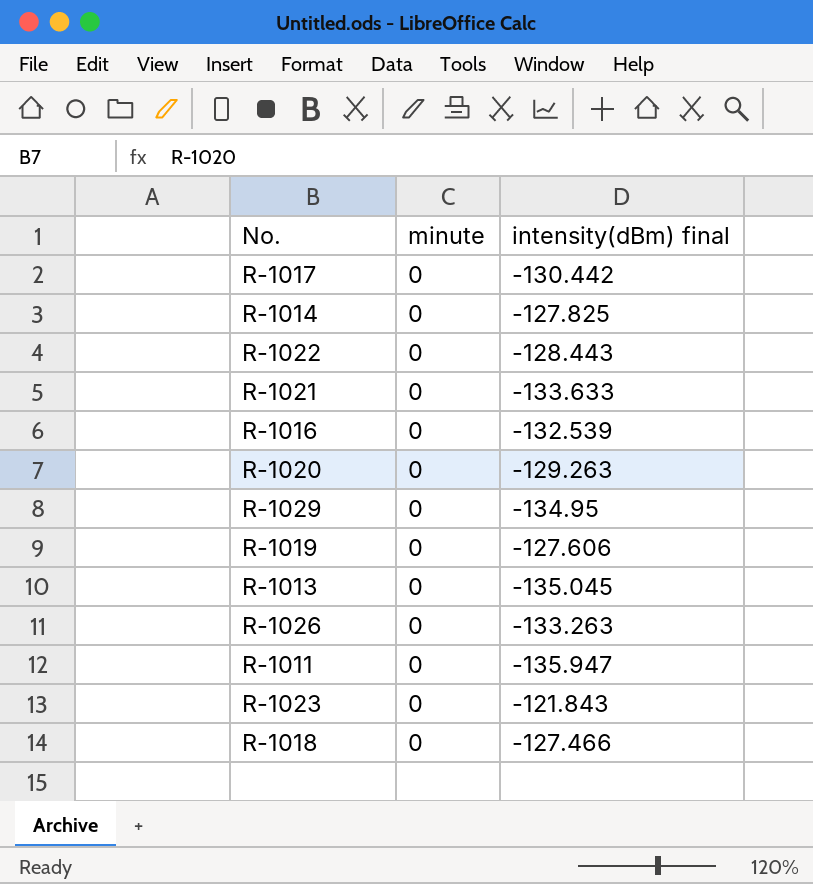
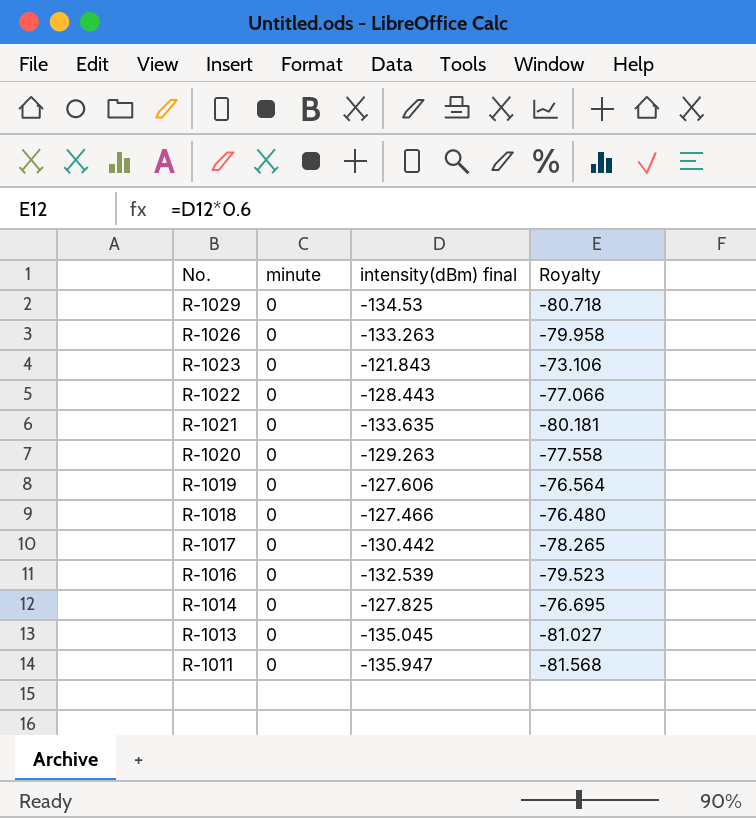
row order: none -> No. descending
column Royalty | formula: none -> [intensity(dBm) final] * 0.6
R-1029 | intensity(dBm) final: -134.95 -> -134.53
R-1021 | intensity(dBm) final: -133.633 -> -133.635

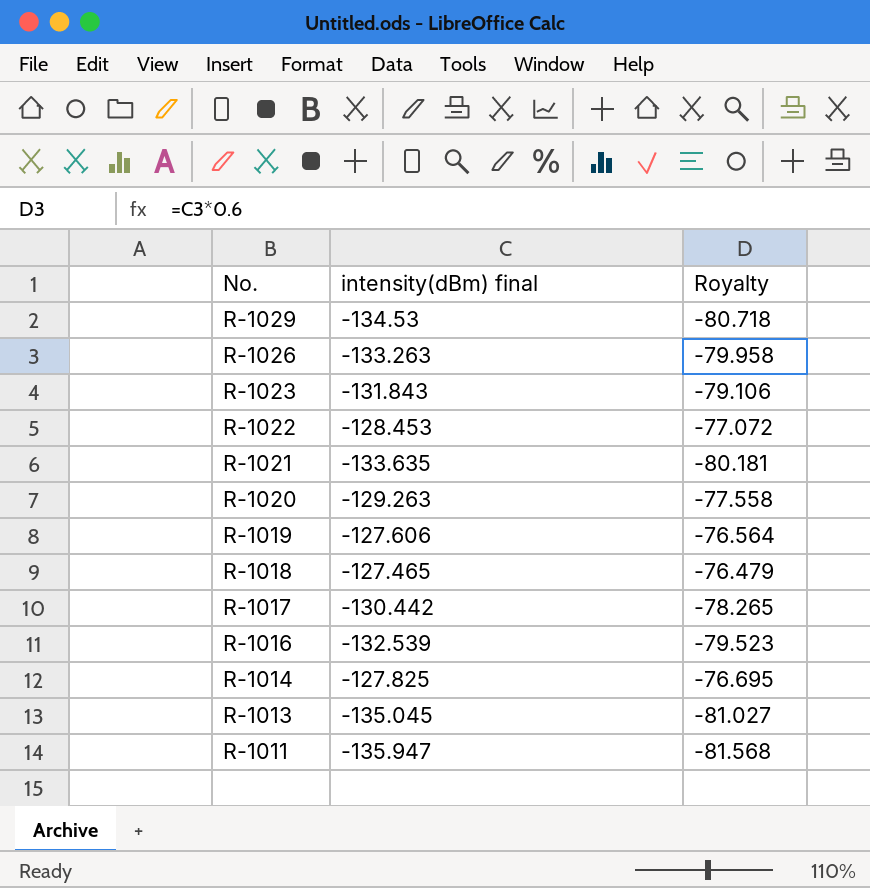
column minute | position: 2 -> none
R-1023 | intensity(dBm) final: -121.843 -> -131.843
R-1023 | Royalty: -73.106 -> -79.106
R-1022 | intensity(dBm) final: -128.443 -> -128.453
R-1022 | Royalty: -77.066 -> -77.072
R-1018 | intensity(dBm) final: -127.466 -> -127.465
R-1018 | Royalty: -76.480 -> -76.479

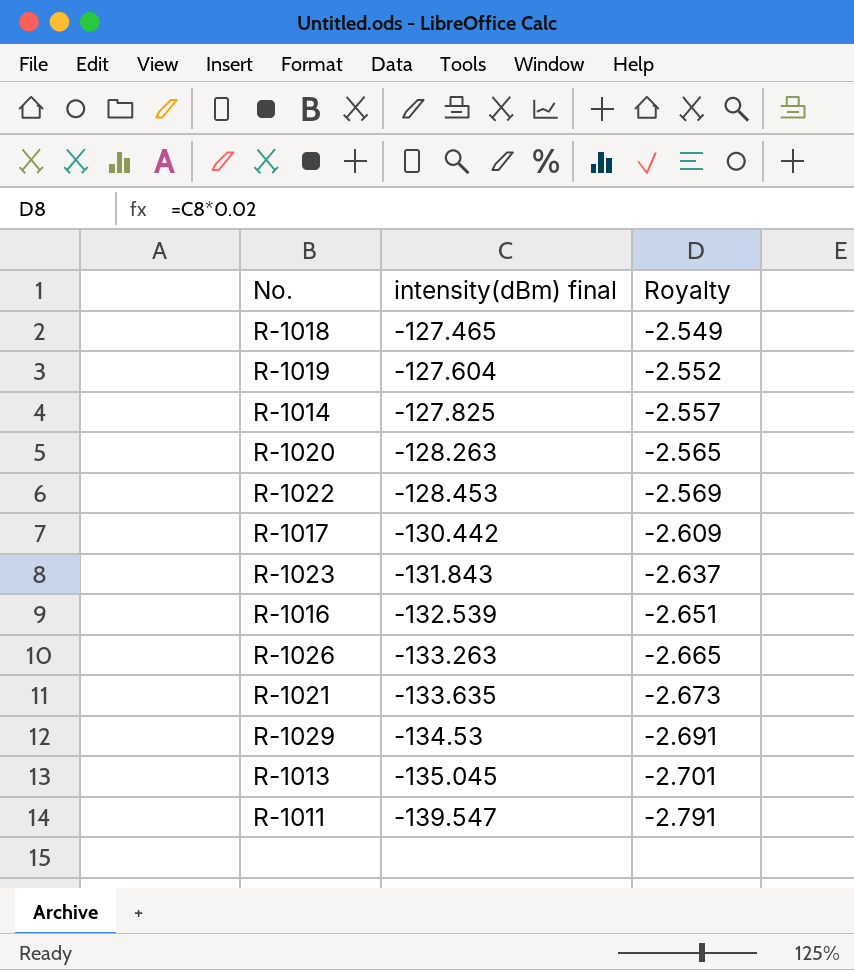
row order: No. descending -> intensity(dBm) final descending
column Royalty | formula: [intensity(dBm) final] * 0.6 -> [intensity(dBm) final] * 0.02
R-1019 | intensity(dBm) final: -127.606 -> -127.604
R-1020 | intensity(dBm) final: -129.263 -> -128.263
R-1011 | intensity(dBm) final: -135.947 -> -139.547

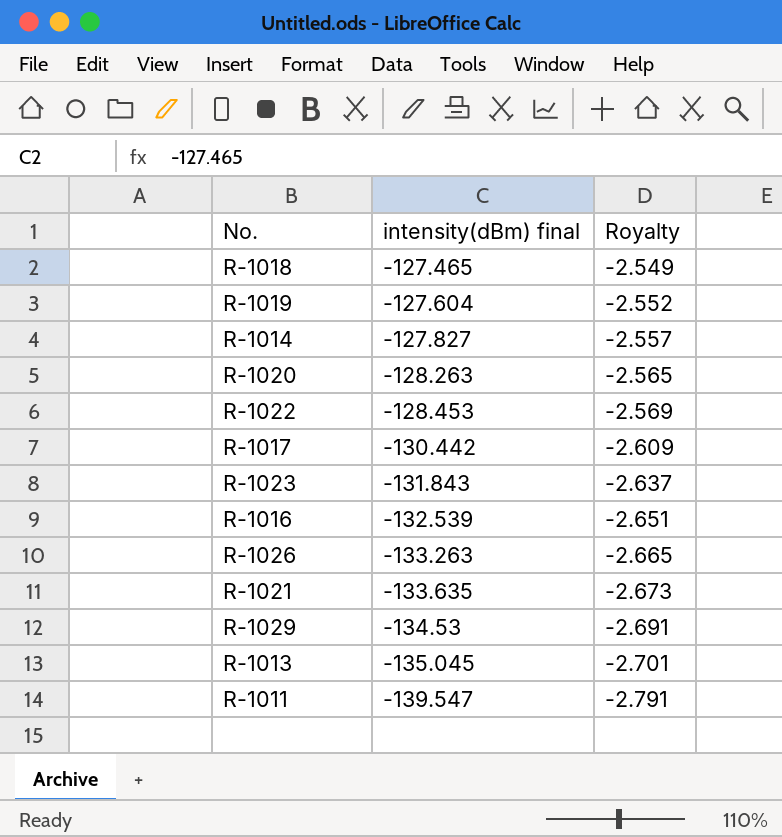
R-1014 | intensity(dBm) final: -127.825 -> -127.827

